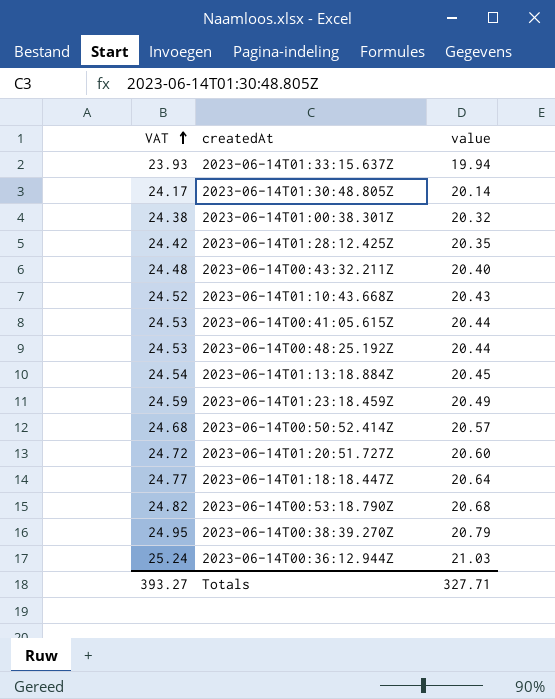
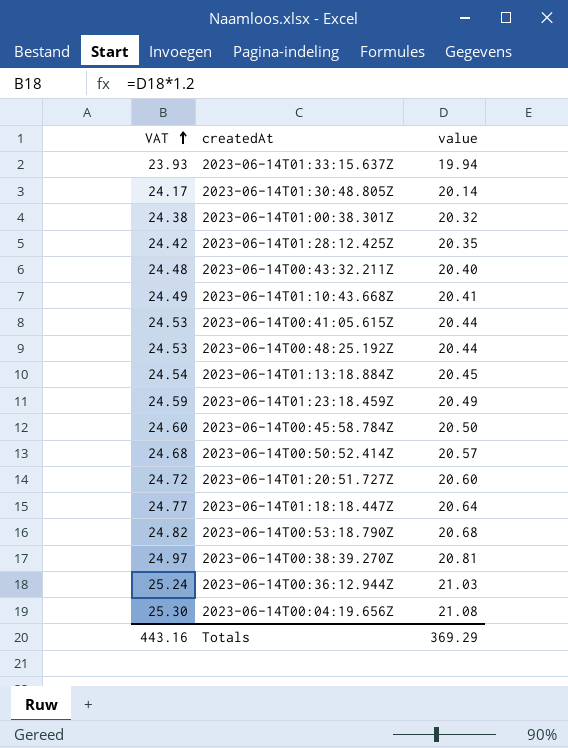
2023-06-14T01:10:43.668Z | VAT: 24.52 -> 24.49
2023-06-14T01:10:43.668Z | value: 20.43 -> 20.41
row 2023-06-14T00:45:58.784Z: none -> 24.60 | 20.50
2023-06-14T00:38:39.270Z | VAT: 24.95 -> 24.97
2023-06-14T00:38:39.270Z | value: 20.79 -> 20.81
row 2023-06-14T00:04:19.656Z: none -> 25.30 | 21.08
Totals | VAT: 393.27 -> 443.16
Totals | value: 327.71 -> 369.29

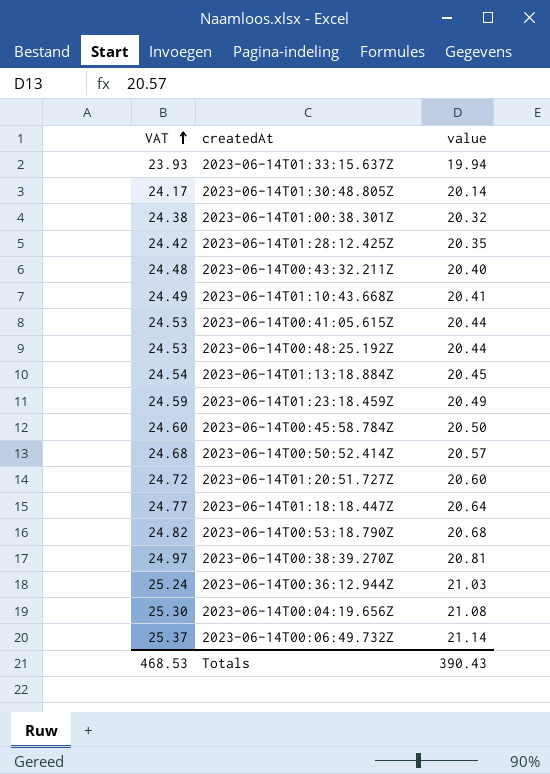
row 2023-06-14T00:06:49.732Z: none -> 25.37 | 21.14
Totals | VAT: 443.16 -> 468.53
Totals | value: 369.29 -> 390.43

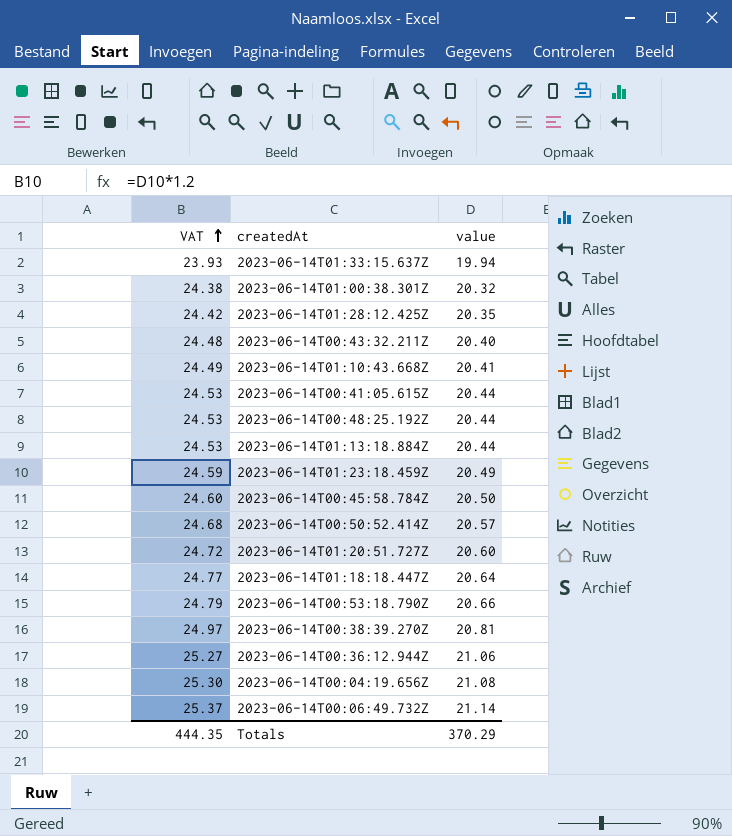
row 2023-06-14T01:30:48.805Z: 24.17 | 20.14 -> none
2023-06-14T01:13:18.884Z | VAT: 24.54 -> 24.53
2023-06-14T01:13:18.884Z | value: 20.45 -> 20.44
2023-06-14T00:53:18.790Z | VAT: 24.82 -> 24.79
2023-06-14T00:53:18.790Z | value: 20.68 -> 20.66
2023-06-14T00:36:12.944Z | VAT: 25.24 -> 25.27
2023-06-14T00:36:12.944Z | value: 21.03 -> 21.06
Totals | VAT: 468.53 -> 444.35
Totals | value: 390.43 -> 370.29

